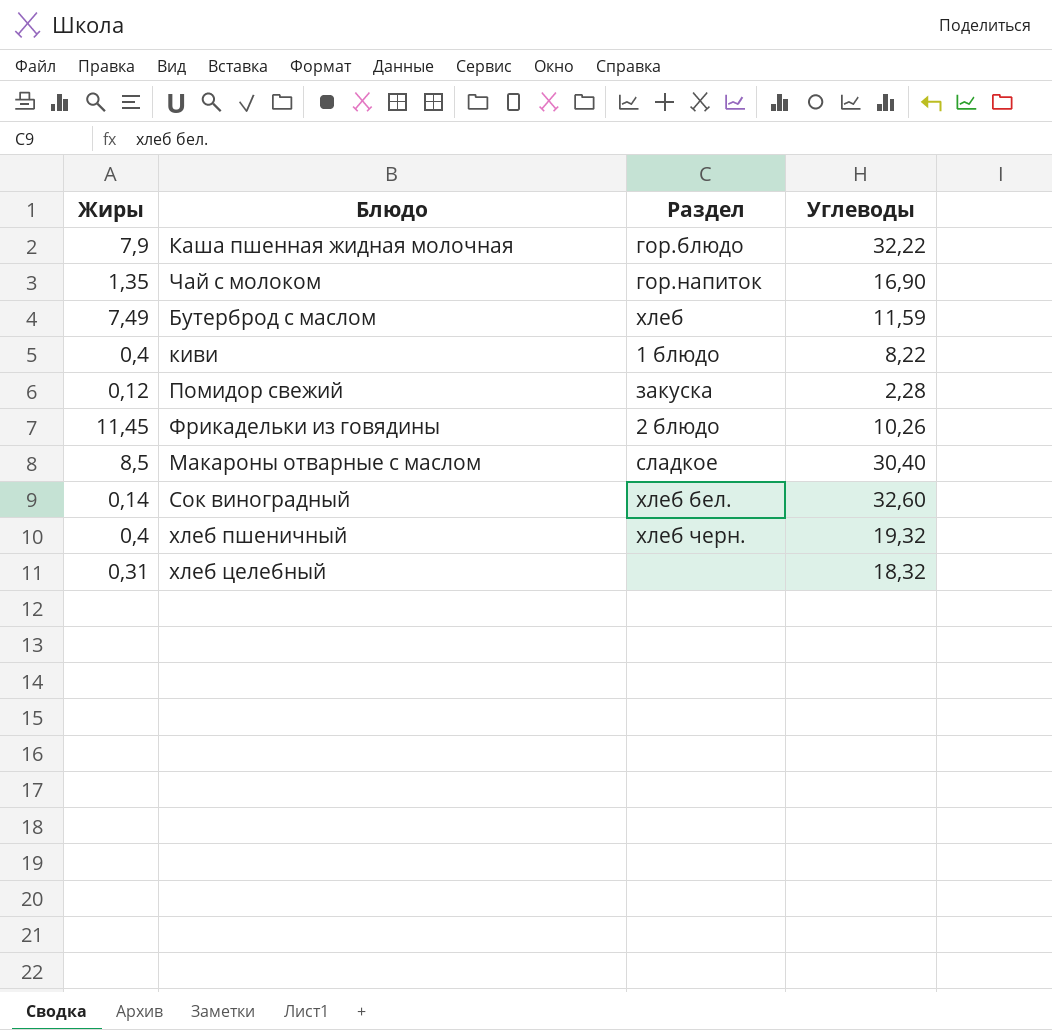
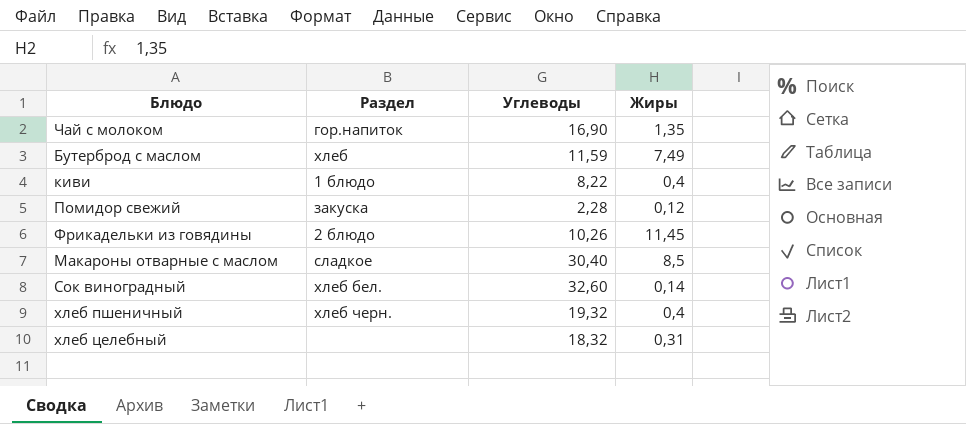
column Жиры | position: 1 -> 4
row Каша пшенная жидная молочная: 7,9 | гор.блюдо | 32,22 -> none

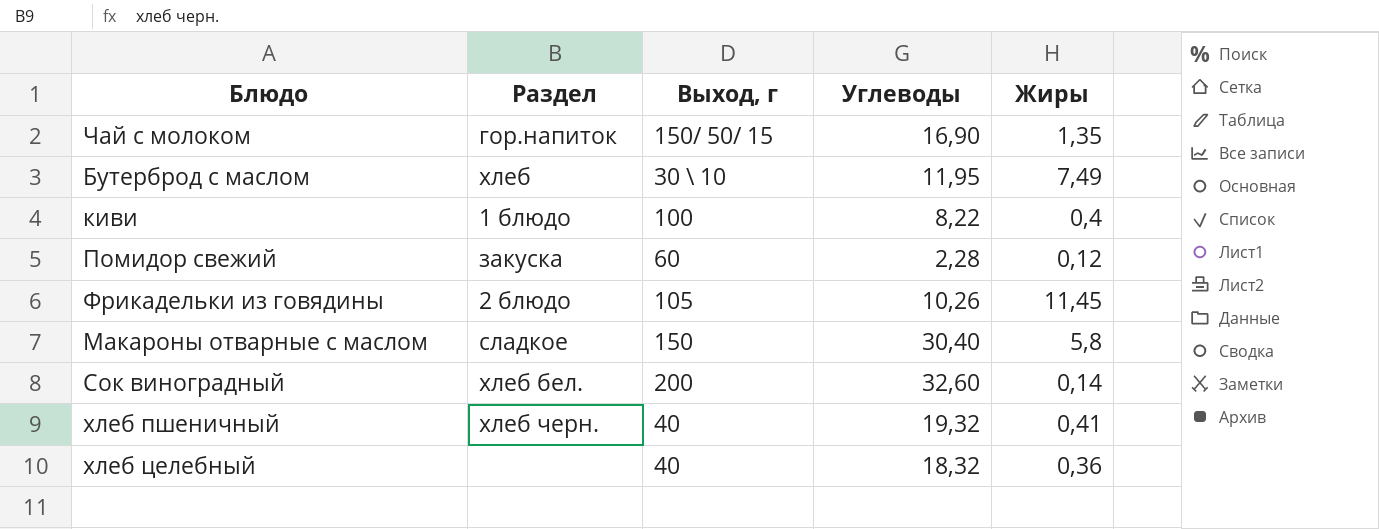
column Выход, г | position: none -> 3
Бутерброд с маслом | Углеводы: 11,59 -> 11,95
Макароны отварные с маслом | Жиры: 8,5 -> 5,8
хлеб пшеничный | Жиры: 0,4 -> 0,41
хлеб целебный | Жиры: 0,31 -> 0,36

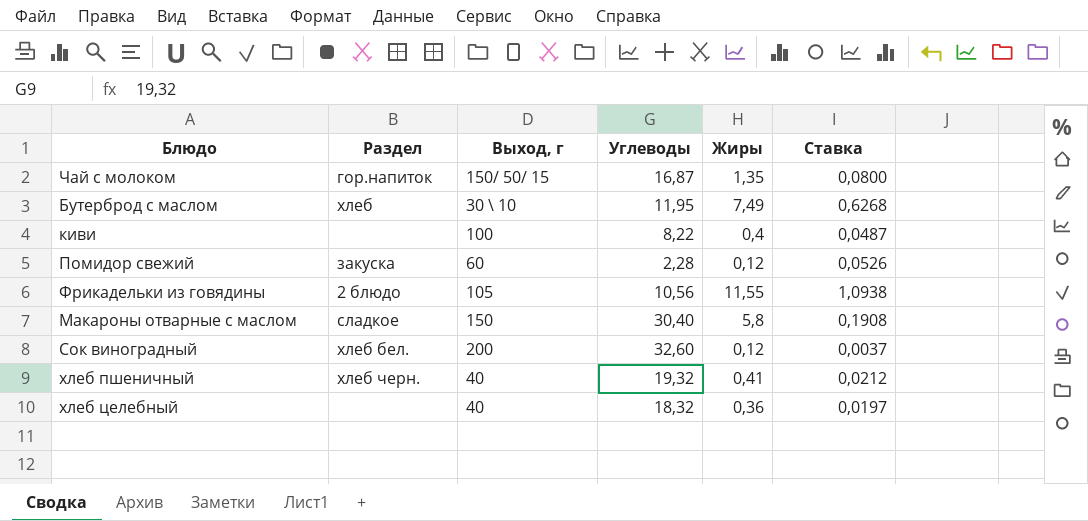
column Ставка | formula: none -> [Жиры] / [Углеводы]
Чай с молоком | Углеводы: 16,90 -> 16,87
киви | Раздел: 1 блюдо -> none
Фрикадельки из говядины | Углеводы: 10,26 -> 10,56
Фрикадельки из говядины | Жиры: 11,45 -> 11,55
Сок виноградный | Жиры: 0,14 -> 0,12

